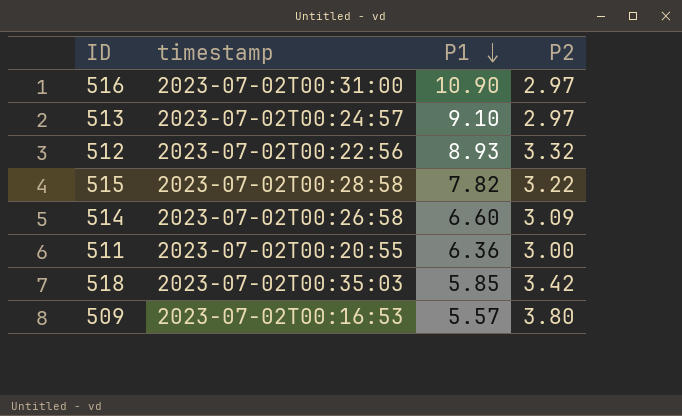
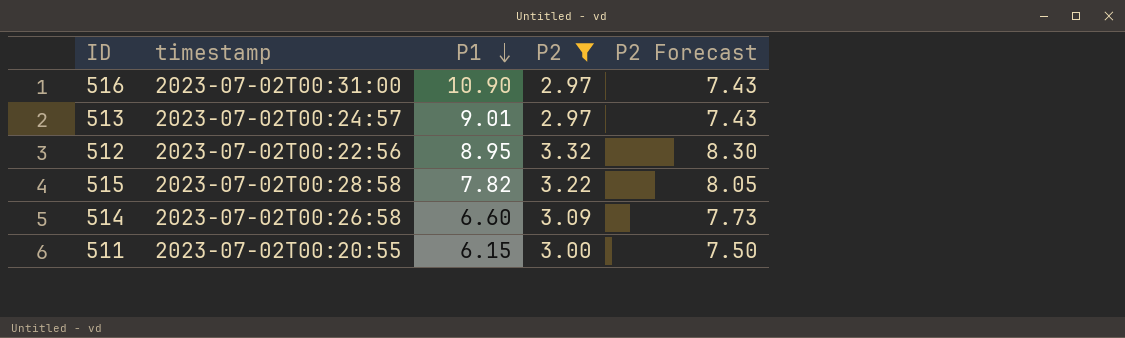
filter: none -> P2 <= 3.32
column P2 Forecast | formula: none -> [P2] * 2.5
513 | P1: 9.10 -> 9.01
512 | P1: 8.93 -> 8.95
511 | P1: 6.36 -> 6.15

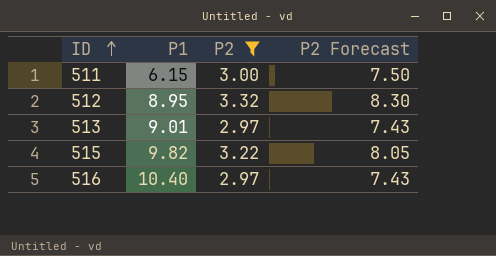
row order: P1 descending -> ID ascending
column timestamp | position: 2 -> none
row 514: 2023-07-02T00:26:58 | 6.60 | 3.09 | 7.73 -> none
515 | P1: 7.82 -> 9.82
516 | P1: 10.90 -> 10.40

